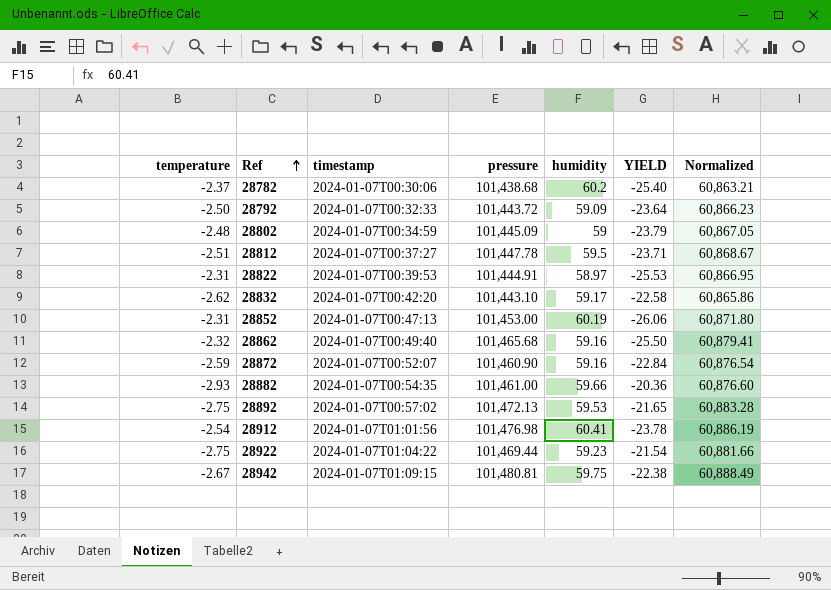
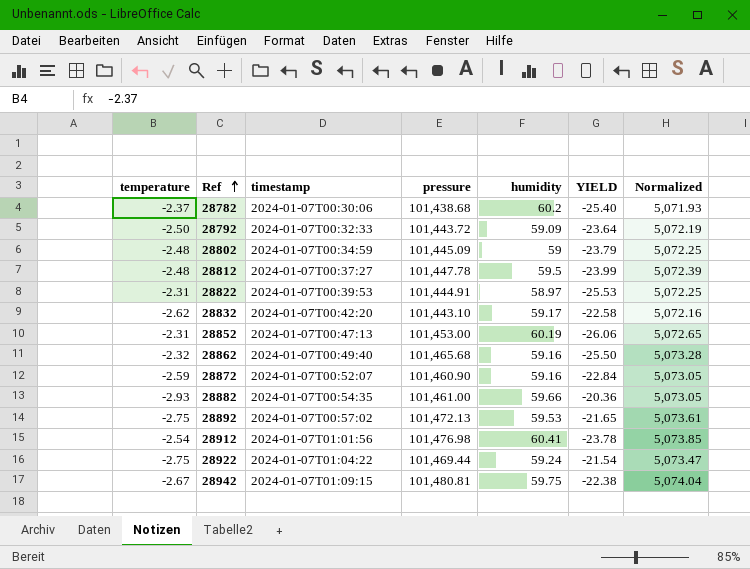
column Normalized | formula: [pressure] * 0.6 -> [pressure] * 0.05
28812 | temperature: -2.51 -> -2.48
28812 | YIELD: -23.71 -> -23.99
28922 | humidity: 59.23 -> 59.24

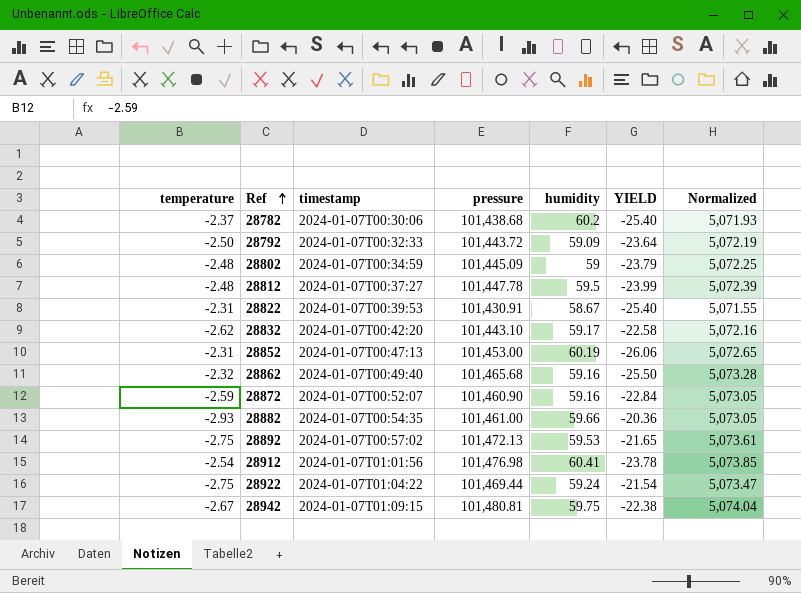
28822 | pressure: 101,444.91 -> 101,430.91
28822 | humidity: 58.97 -> 58.67
28822 | YIELD: -25.53 -> -25.40
28822 | Normalized: 5,072.25 -> 5,071.55

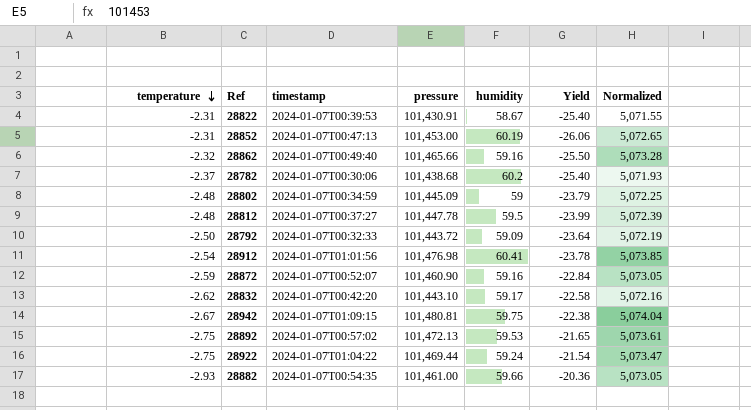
row order: Ref ascending -> temperature descending
column name: YIELD -> Yield
28862 | pressure: 101,465.68 -> 101,465.66

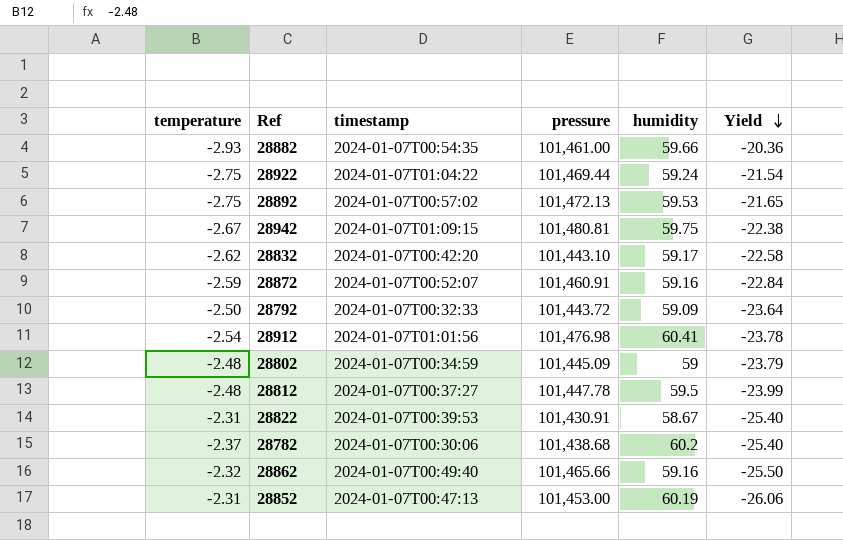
row order: temperature descending -> Yield descending
column Normalized | formula: [pressure] * 0.05 -> none
28872 | pressure: 101,460.90 -> 101,460.91

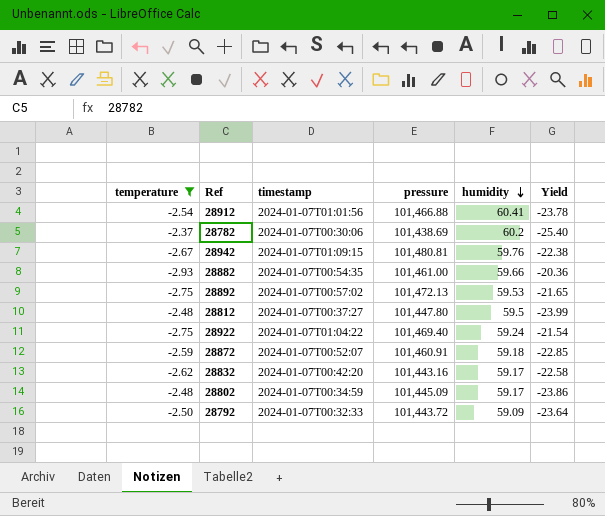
filter: none -> temperature <= -2.37
row order: Yield descending -> humidity descending
28912 | pressure: 101,476.98 -> 101,466.88
28782 | pressure: 101,438.68 -> 101,438.69
28942 | humidity: 59.75 -> 59.76
28812 | pressure: 101,447.78 -> 101,447.80
28922 | pressure: 101,469.44 -> 101,469.40
28872 | humidity: 59.16 -> 59.18
28872 | Yield: -22.84 -> -22.85
28832 | pressure: 101,443.10 -> 101,443.16
28802 | humidity: 59 -> 59.17
28802 | Yield: -23.79 -> -23.86

